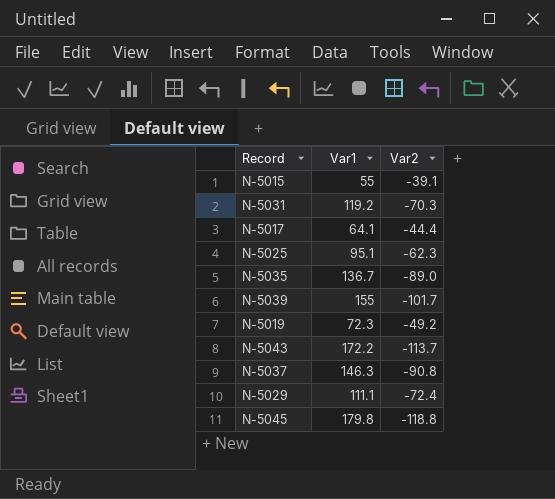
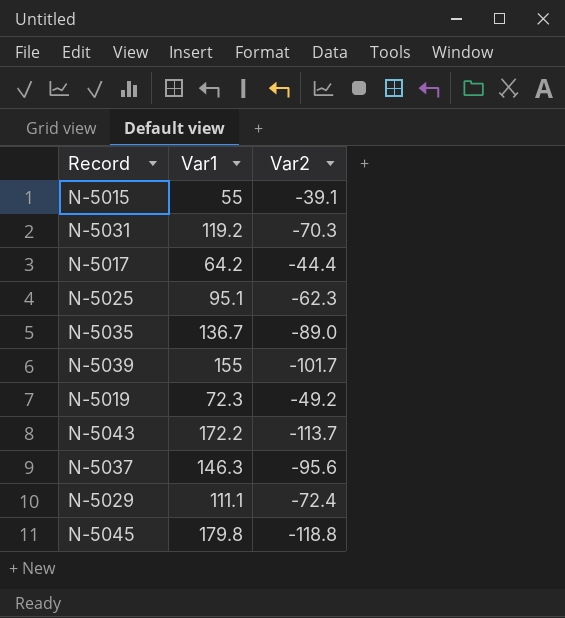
N-5017 | Var1: 64.1 -> 64.2
N-5037 | Var2: -90.8 -> -95.6

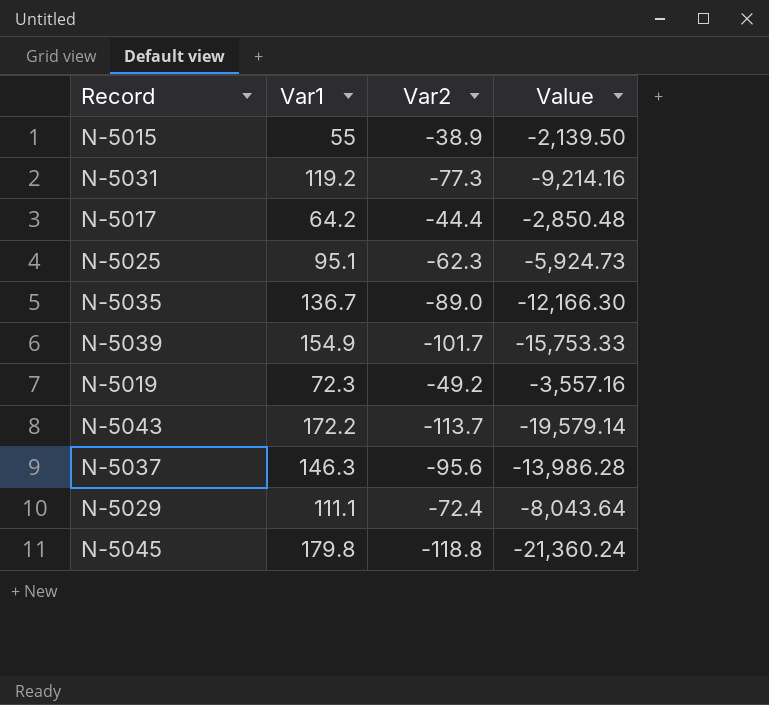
column Value | formula: none -> [Var1] * [Var2]
N-5015 | Var2: -39.1 -> -38.9
N-5031 | Var2: -70.3 -> -77.3
N-5039 | Var1: 155 -> 154.9

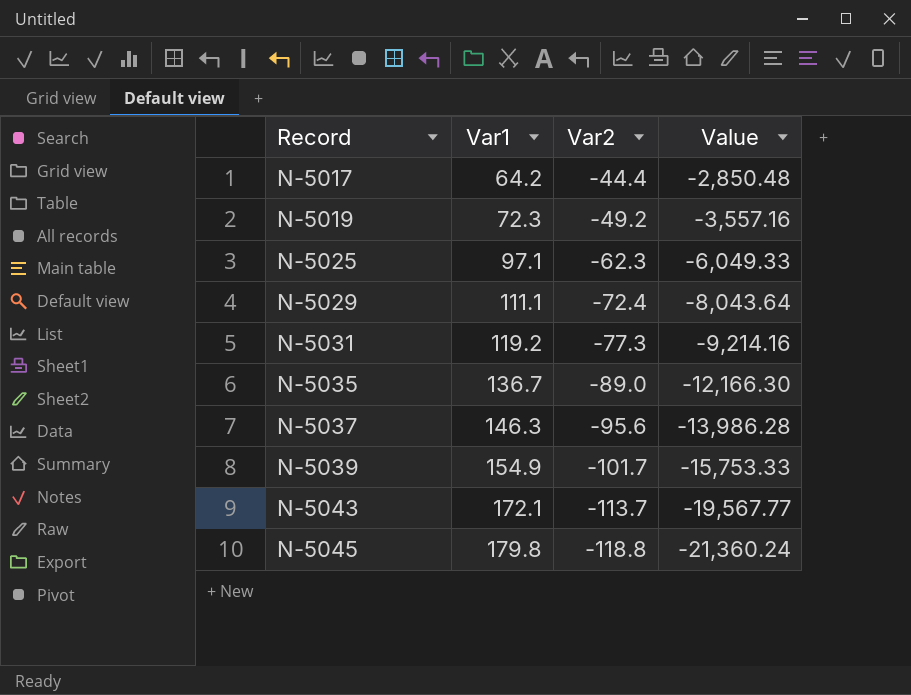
row order: none -> Record ascending
row N-5015: 55 | -38.9 | -2,139.50 -> none
N-5025 | Var1: 95.1 -> 97.1
N-5025 | Value: -5,924.73 -> -6,049.33
N-5043 | Var1: 172.2 -> 172.1
N-5043 | Value: -19,579.14 -> -19,567.77

